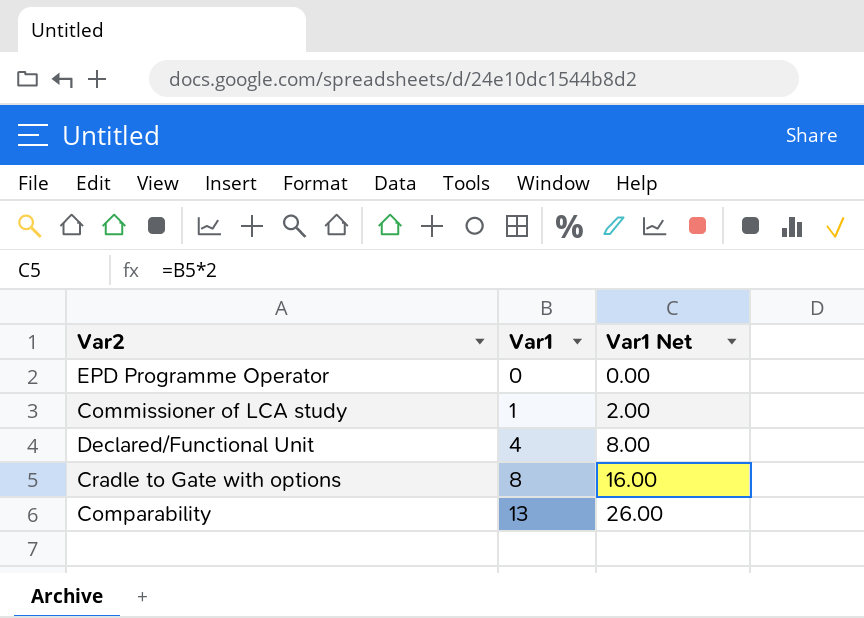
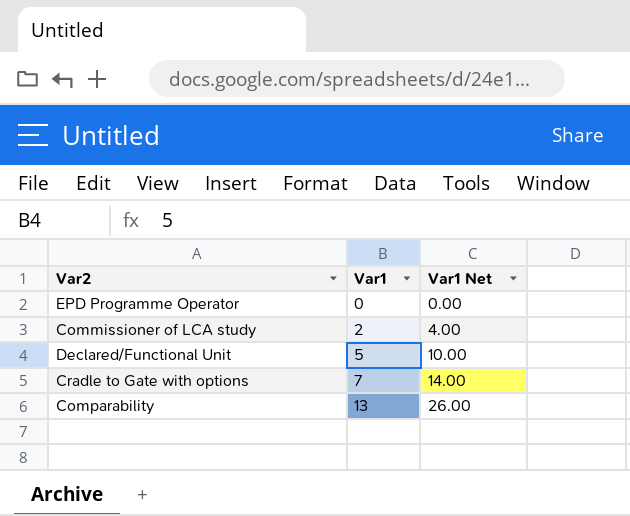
Commissioner of LCA study | Var1: 1 -> 2
Commissioner of LCA study | Var1 Net: 2.00 -> 4.00
Declared/Functional Unit | Var1: 4 -> 5
Declared/Functional Unit | Var1 Net: 8.00 -> 10.00
Cradle to Gate with options | Var1: 8 -> 7
Cradle to Gate with options | Var1 Net: 16.00 -> 14.00

